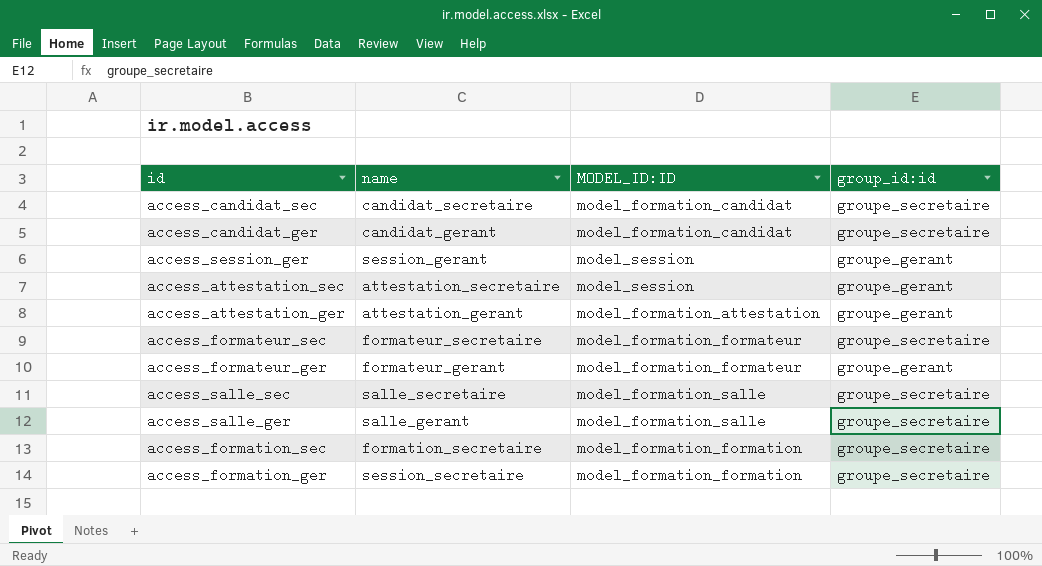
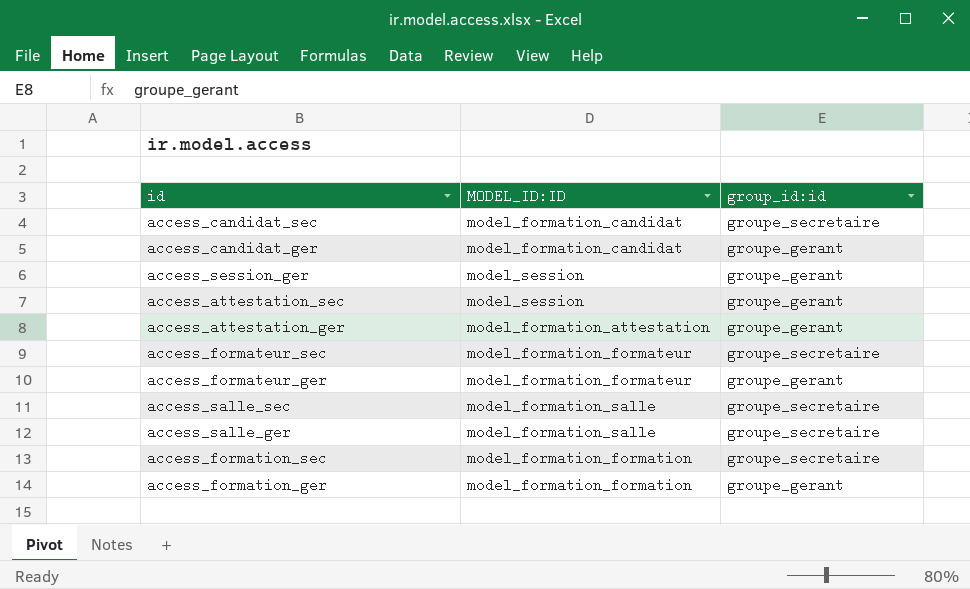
column name | position: 2 -> none
access_candidat_ger | group_id:id: groupe_secretaire -> groupe_gerant
access_formation_ger | group_id:id: groupe_secretaire -> groupe_gerant

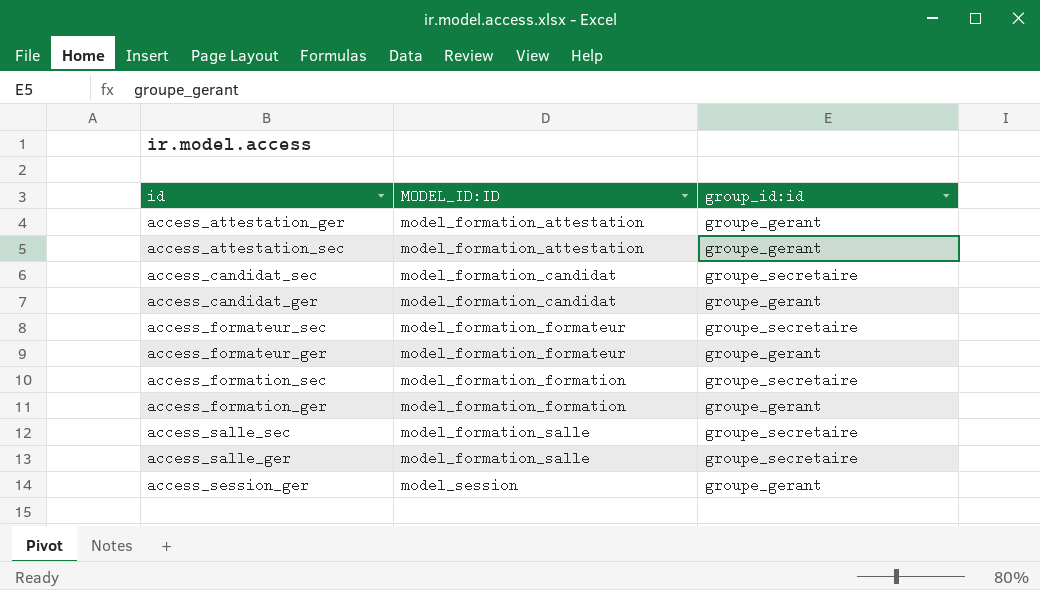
row order: none -> MODEL_ID:ID ascending
access_attestation_sec | MODEL_ID:ID: model_session -> model_formation_attestation

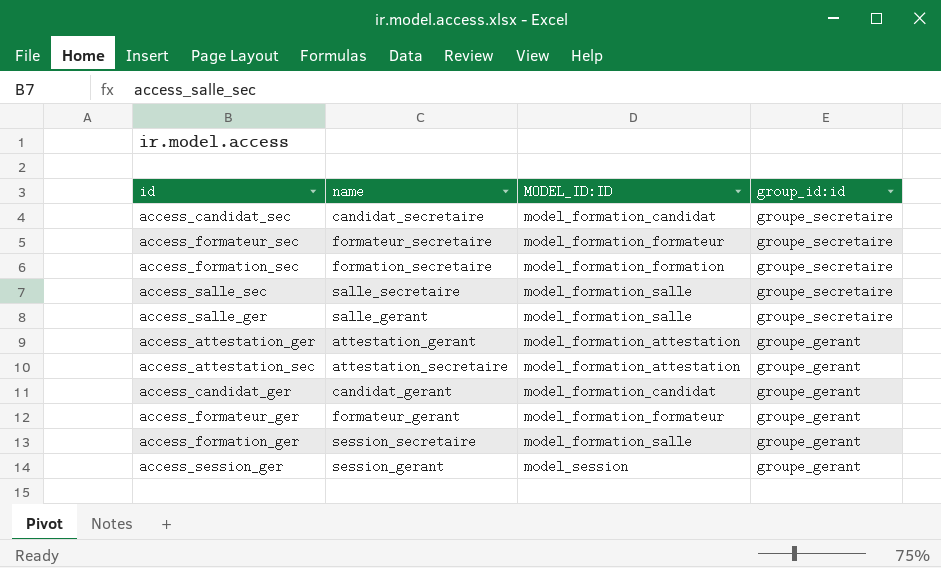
row order: MODEL_ID:ID ascending -> group_id:id descending
column name | position: none -> 2
access_formation_ger | MODEL_ID:ID: model_formation_formation -> model_formation_salle

